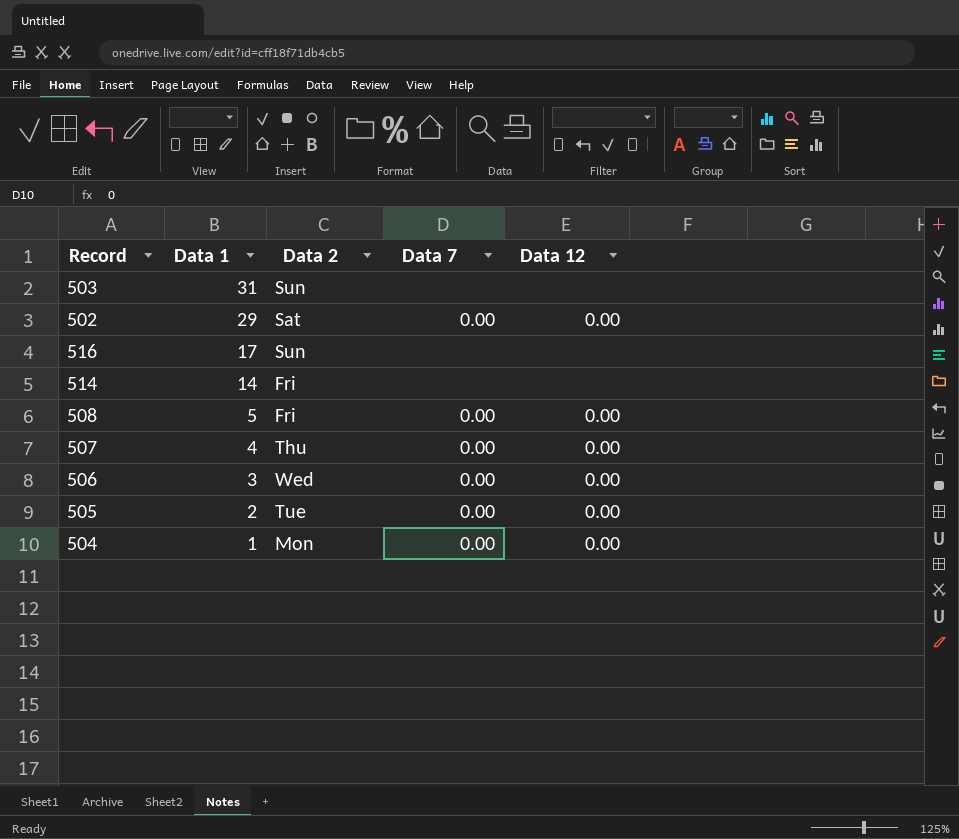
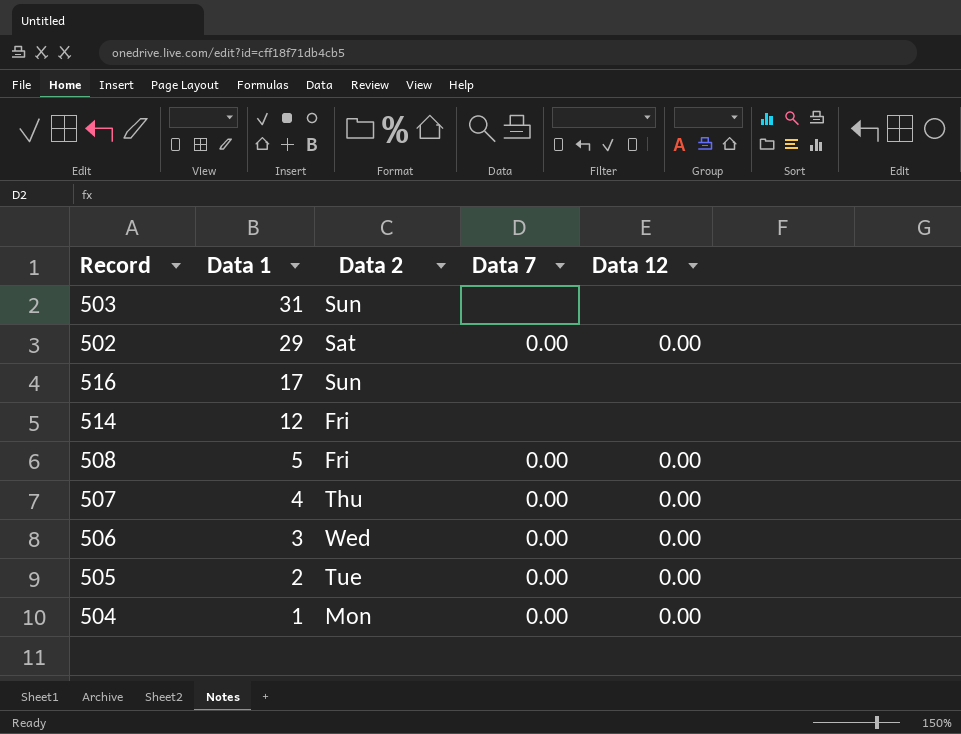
514 | Data 1: 14 -> 12

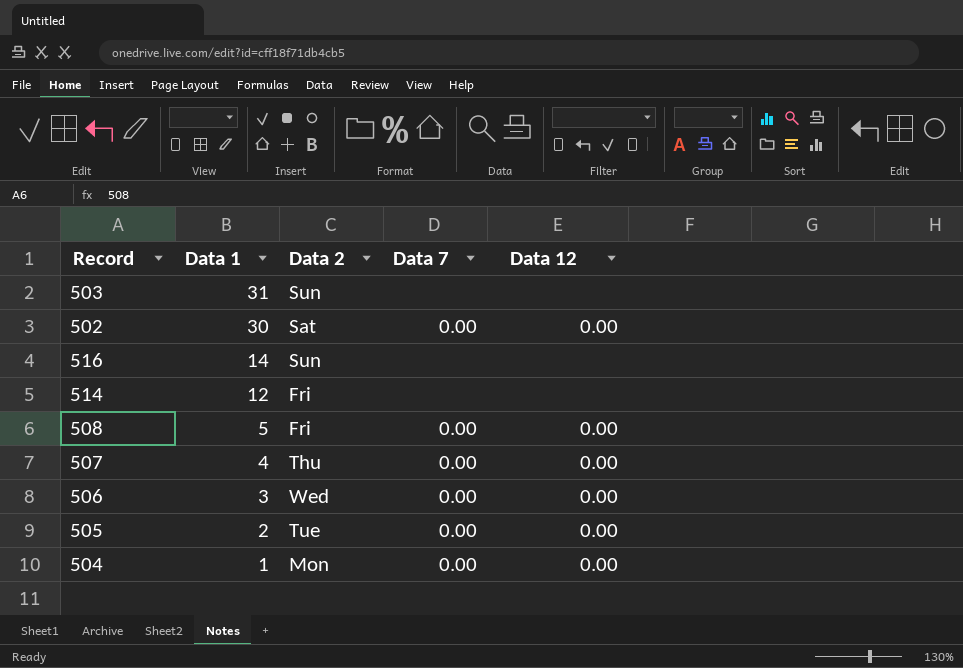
502 | Data 1: 29 -> 30
516 | Data 1: 17 -> 14

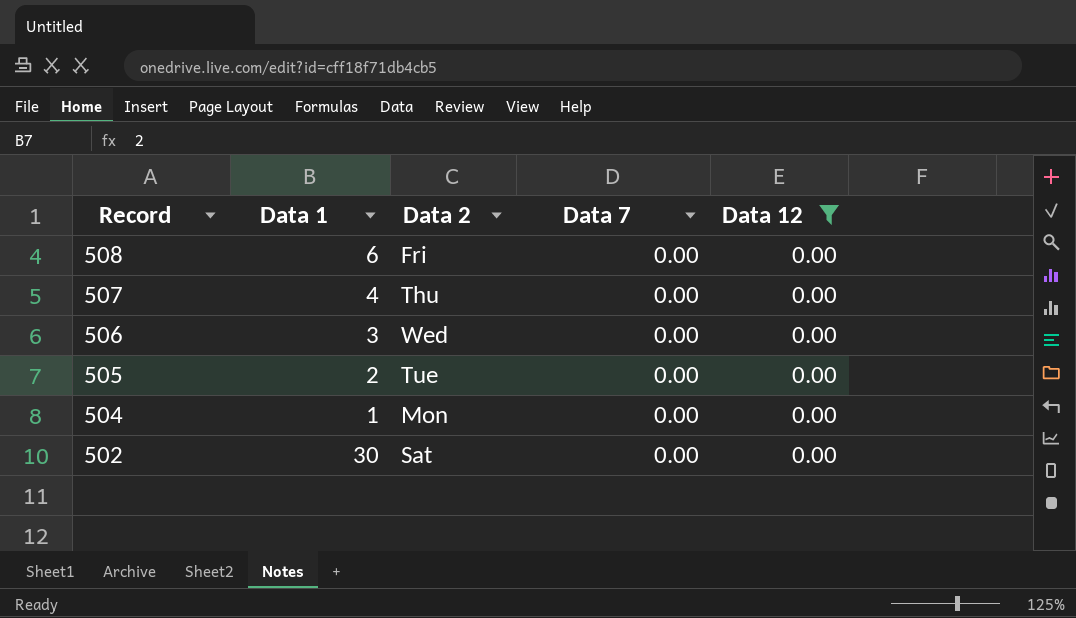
filter: none -> Data 12 = 0.00
row order: Data 1 descending -> Record descending
508 | Data 1: 5 -> 6

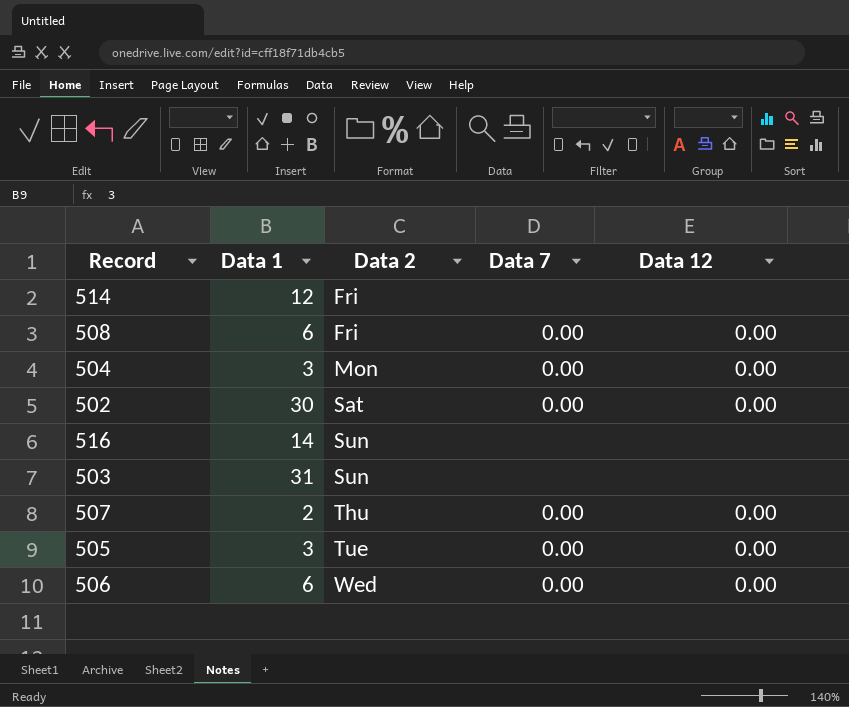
filter: Data 12 = 0.00 -> none
row order: Record descending -> Data 2 ascending
504 | Data 1: 1 -> 3
507 | Data 1: 4 -> 2
505 | Data 1: 2 -> 3
506 | Data 1: 3 -> 6

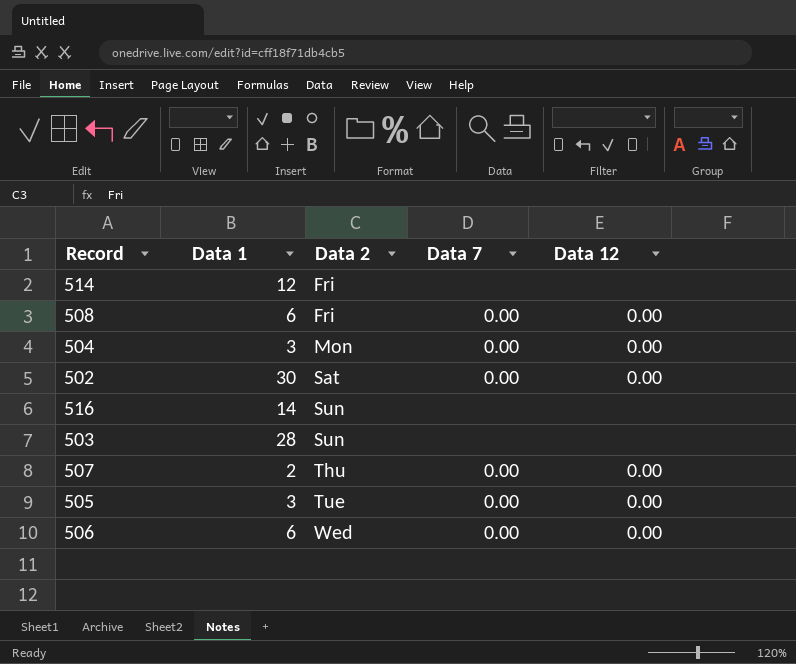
503 | Data 1: 31 -> 28

